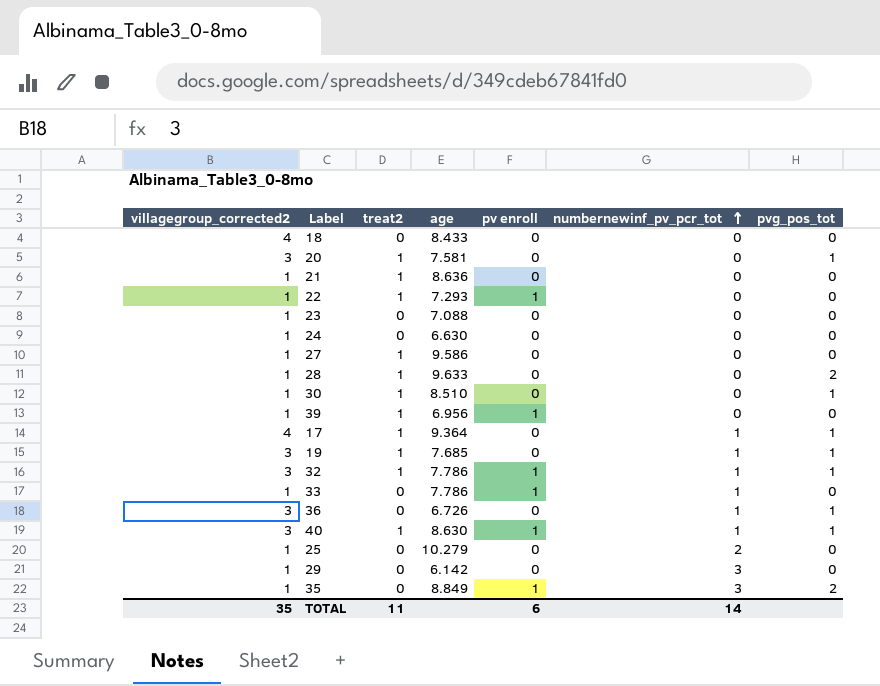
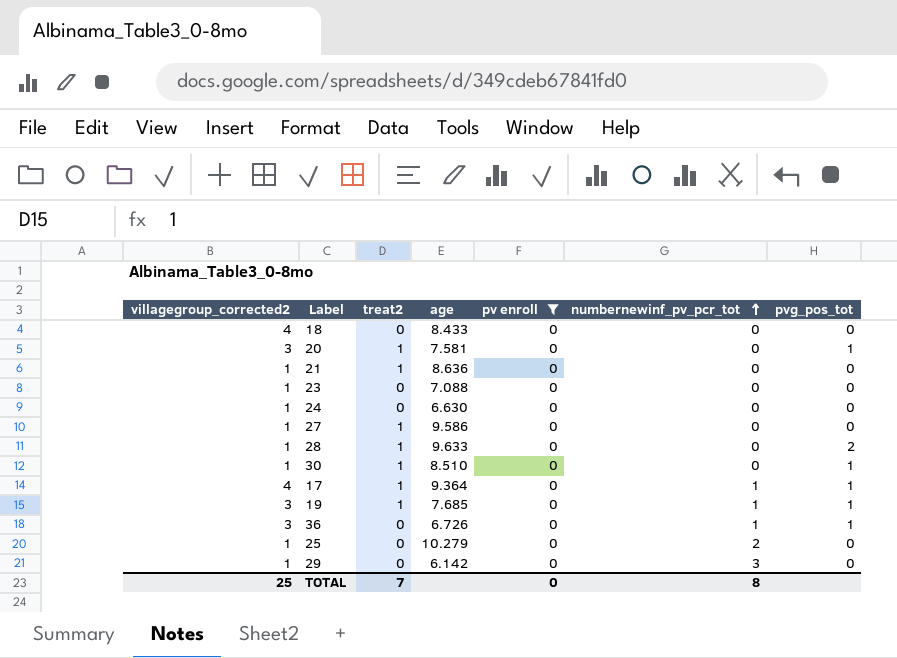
filter: none -> pv enroll = 0
TOTAL | villagegroup_corrected2: 35 -> 25
TOTAL | treat2: 11 -> 7
TOTAL | pv enroll: 6 -> 0
TOTAL | numbernewinf_pv_pcr_tot: 14 -> 8

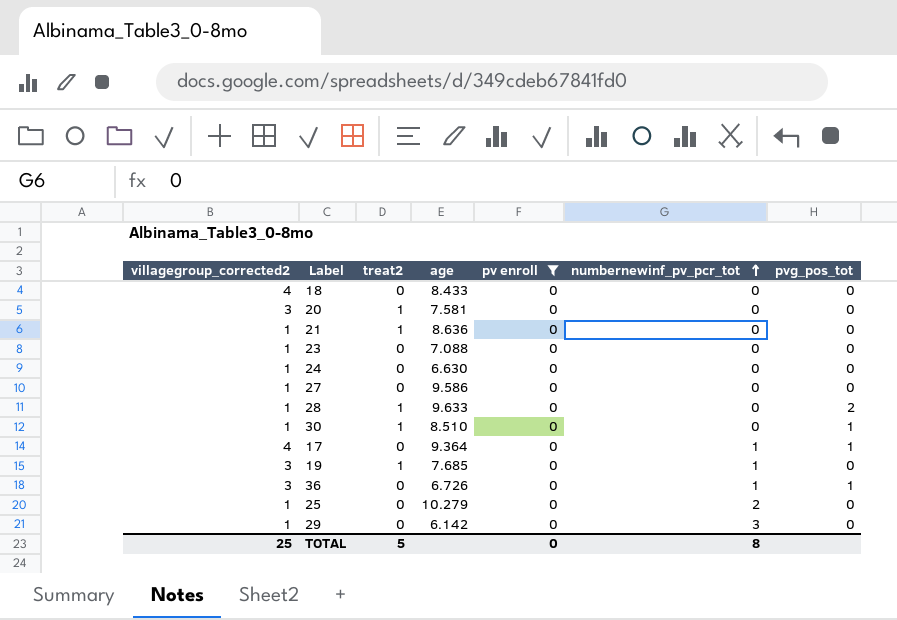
20 | pvg_pos_tot: 1 -> 0
27 | treat2: 1 -> 0
17 | treat2: 1 -> 0
19 | pvg_pos_tot: 1 -> 0
TOTAL | treat2: 7 -> 5

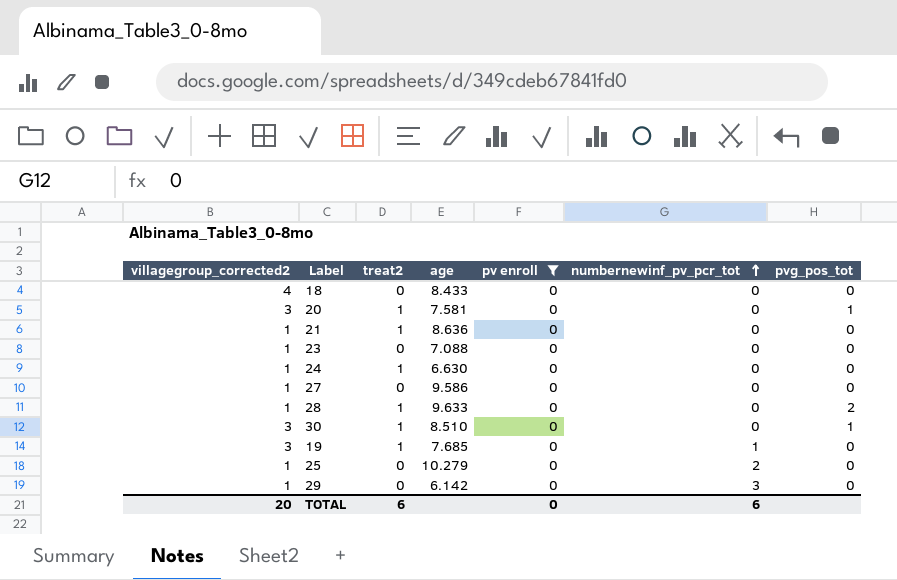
row 17: 4 | 0 | 9.364 | 0 | 1 | 1 -> none
row 36: 3 | 0 | 6.726 | 0 | 1 | 1 -> none
20 | pvg_pos_tot: 0 -> 1
24 | treat2: 0 -> 1
30 | villagegroup_corrected2: 1 -> 3
TOTAL | villagegroup_corrected2: 25 -> 20
TOTAL | treat2: 5 -> 6
TOTAL | numbernewinf_pv_pcr_tot: 8 -> 6

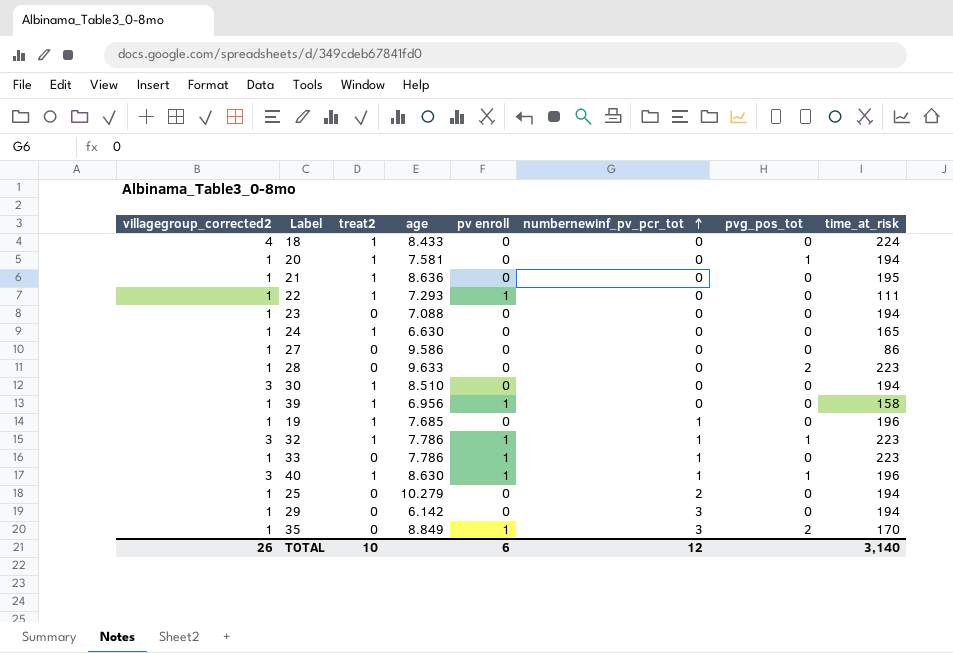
filter: pv enroll = 0 -> none
column time_at_risk | position: none -> 8
18 | treat2: 0 -> 1
20 | villagegroup_corrected2: 3 -> 1
28 | treat2: 1 -> 0
30 | pvg_pos_tot: 1 -> 0
19 | villagegroup_corrected2: 3 -> 1
TOTAL | villagegroup_corrected2: 20 -> 26
TOTAL | treat2: 6 -> 10
TOTAL | pv enroll: 0 -> 6
TOTAL | numbernewinf_pv_pcr_tot: 6 -> 12

